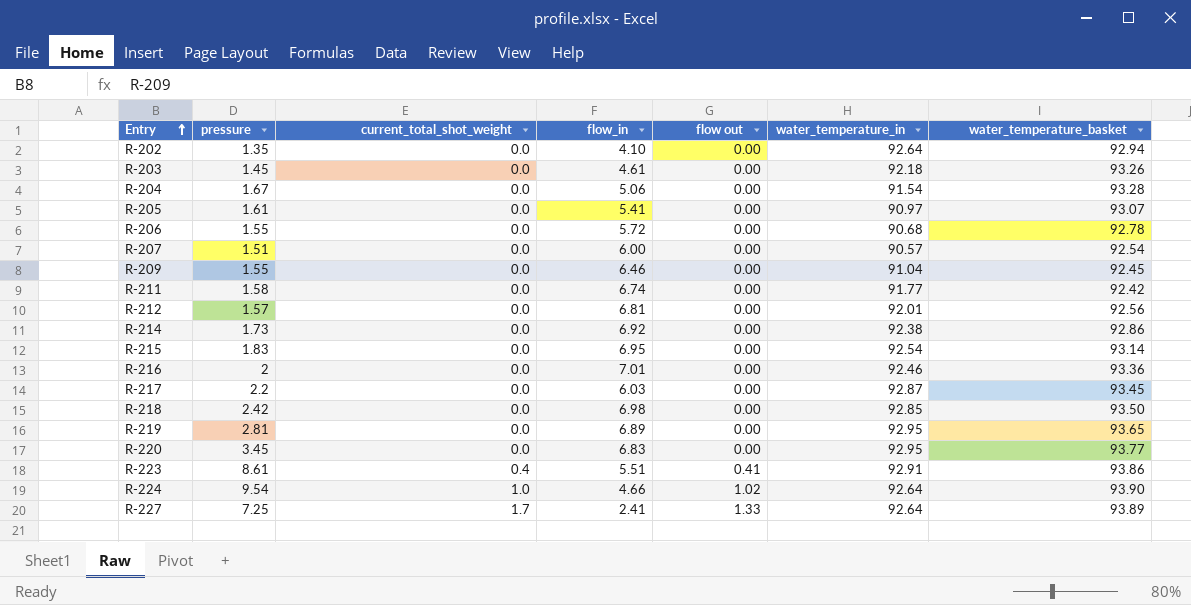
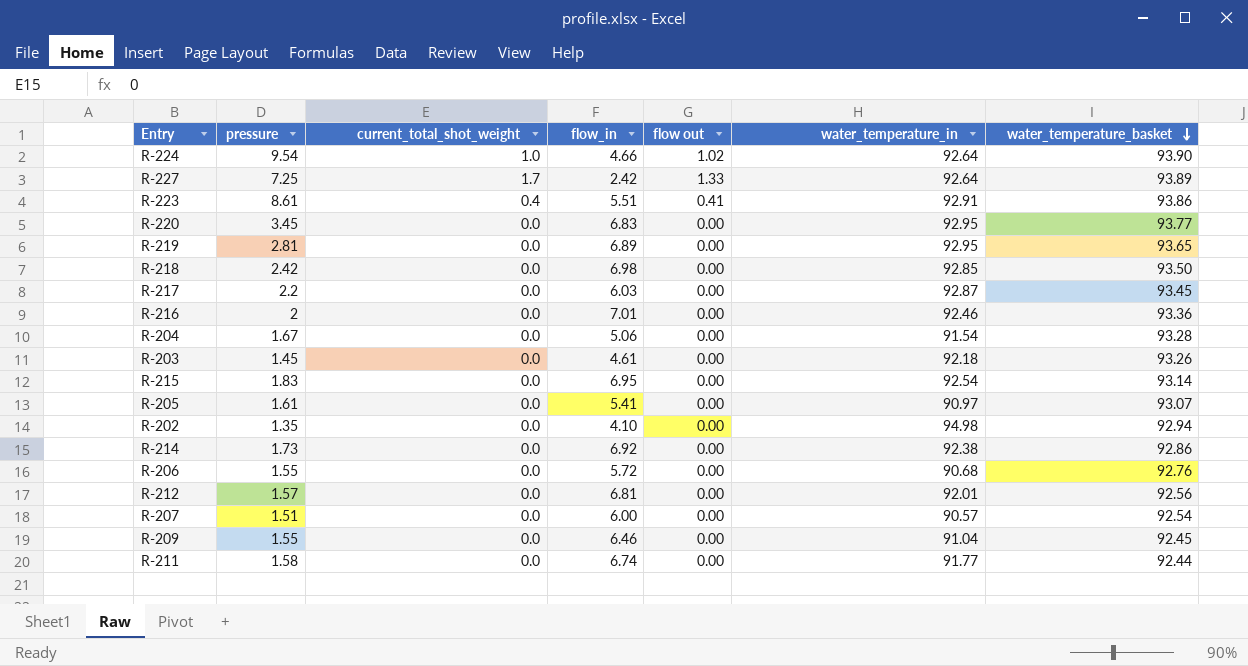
row order: Entry ascending -> water_temperature_basket descending
R-227 | flow_in: 2.41 -> 2.42
R-202 | water_temperature_in: 92.64 -> 94.98
R-206 | water_temperature_basket: 92.78 -> 92.76
R-211 | water_temperature_basket: 92.42 -> 92.44

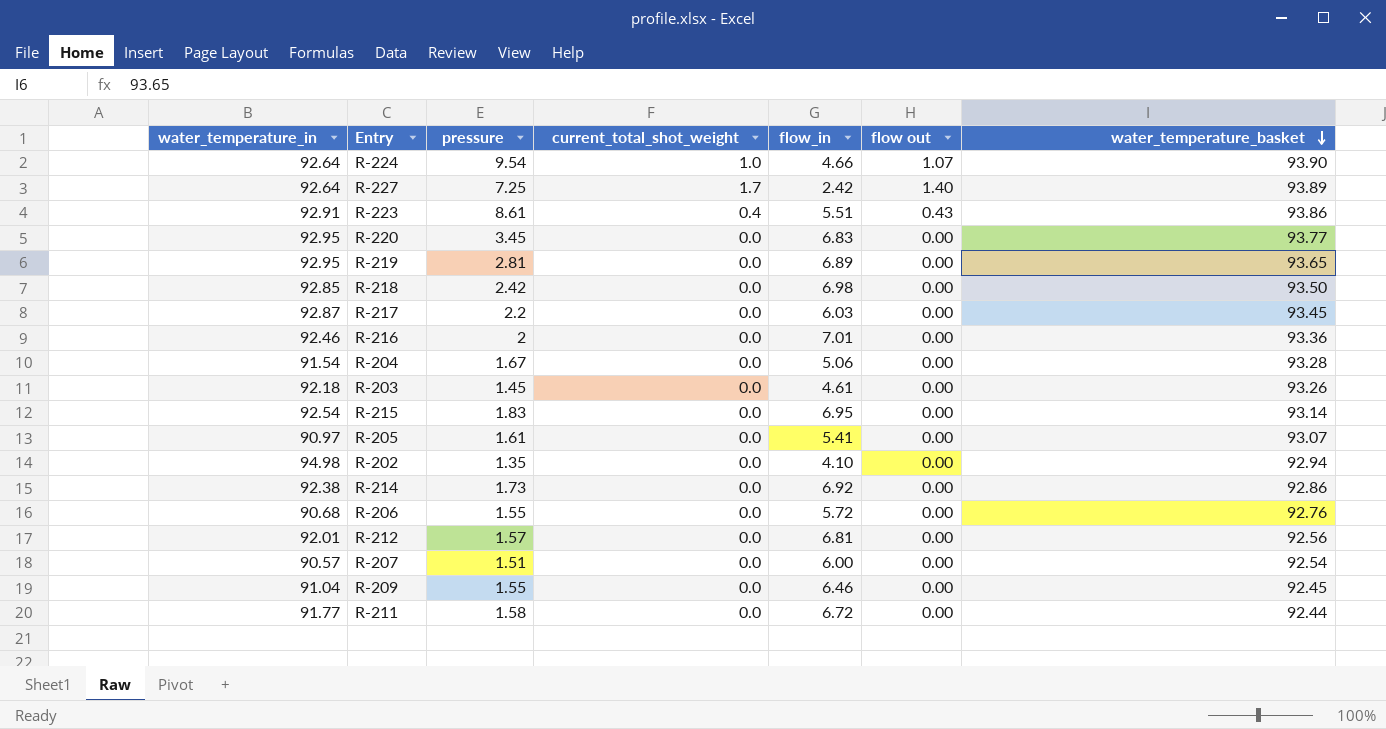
column water_temperature_in | position: 6 -> 1
R-224 | flow out: 1.02 -> 1.07
R-227 | flow out: 1.33 -> 1.40
R-223 | flow out: 0.41 -> 0.43
R-211 | flow_in: 6.74 -> 6.72

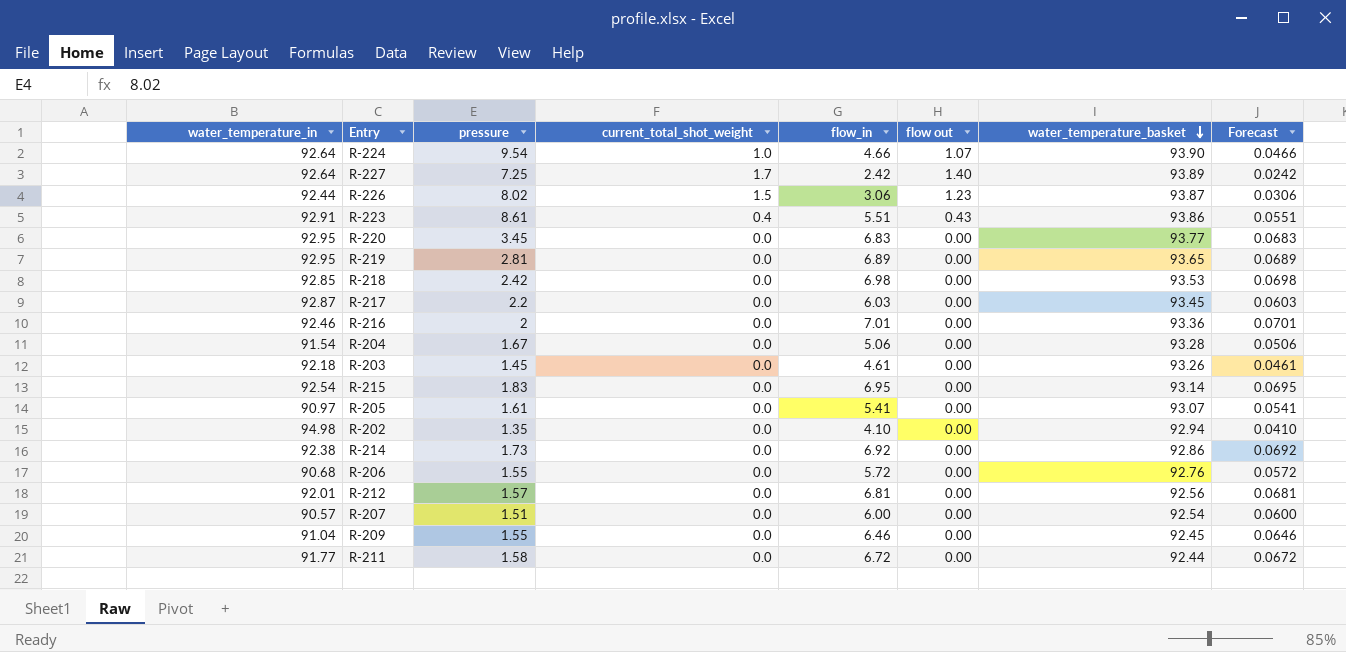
column Forecast | formula: none -> [flow_in] * 0.01
row R-226: none -> 92.44 | 8.02 | 1.5 | 3.06 | 1.23 | 93.87 | 0.0306
R-218 | water_temperature_basket: 93.50 -> 93.53

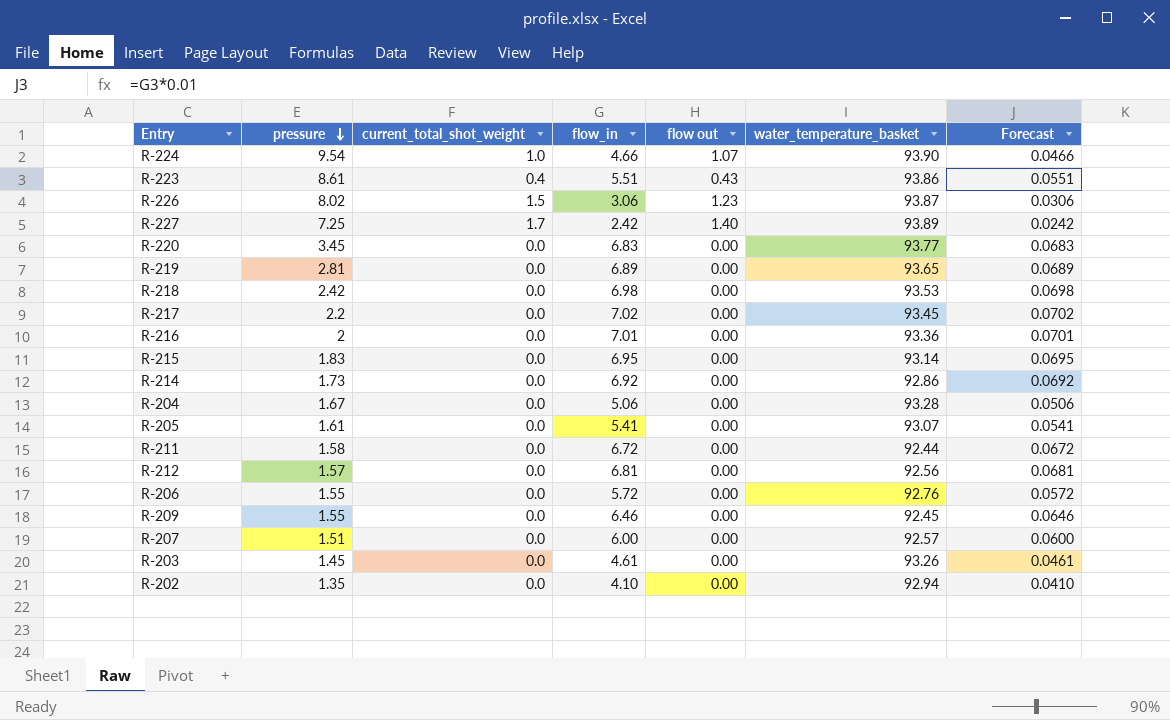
row order: water_temperature_basket descending -> pressure descending
column water_temperature_in | position: 1 -> none
R-217 | flow_in: 6.03 -> 7.02
R-217 | Forecast: 0.0603 -> 0.0702
R-207 | water_temperature_basket: 92.54 -> 92.57

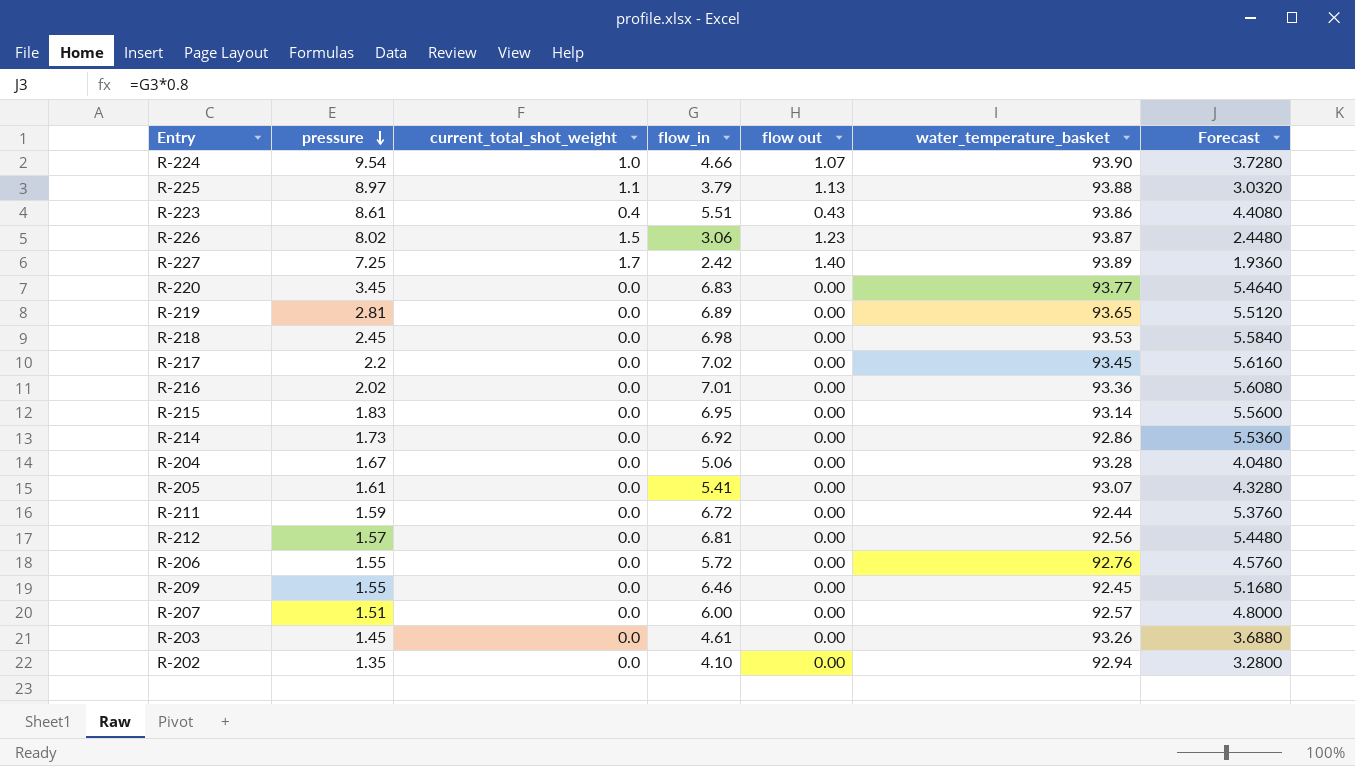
column Forecast | formula: [flow_in] * 0.01 -> [flow_in] * 0.8
row R-225: none -> 8.97 | 1.1 | 3.79 | 1.13 | 93.88 | 3.0320
R-218 | pressure: 2.42 -> 2.45
R-216 | pressure: 2 -> 2.02
R-211 | pressure: 1.58 -> 1.59

